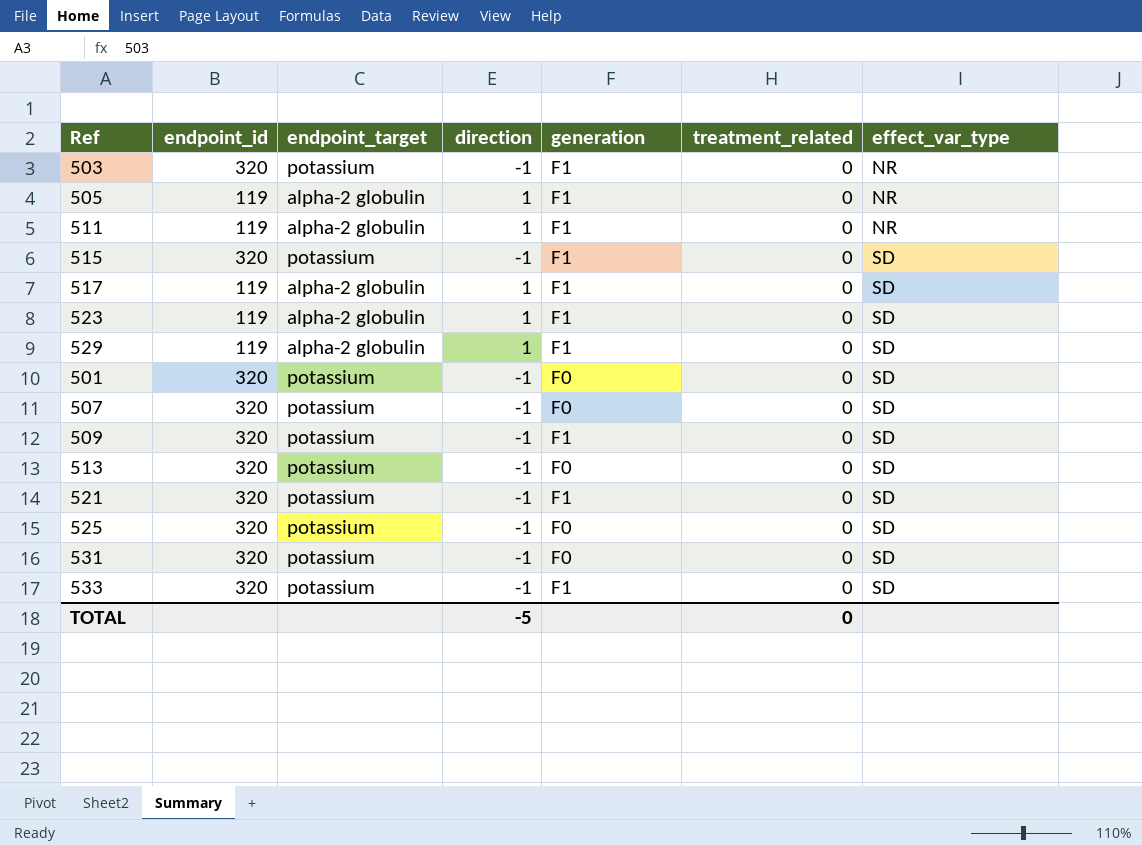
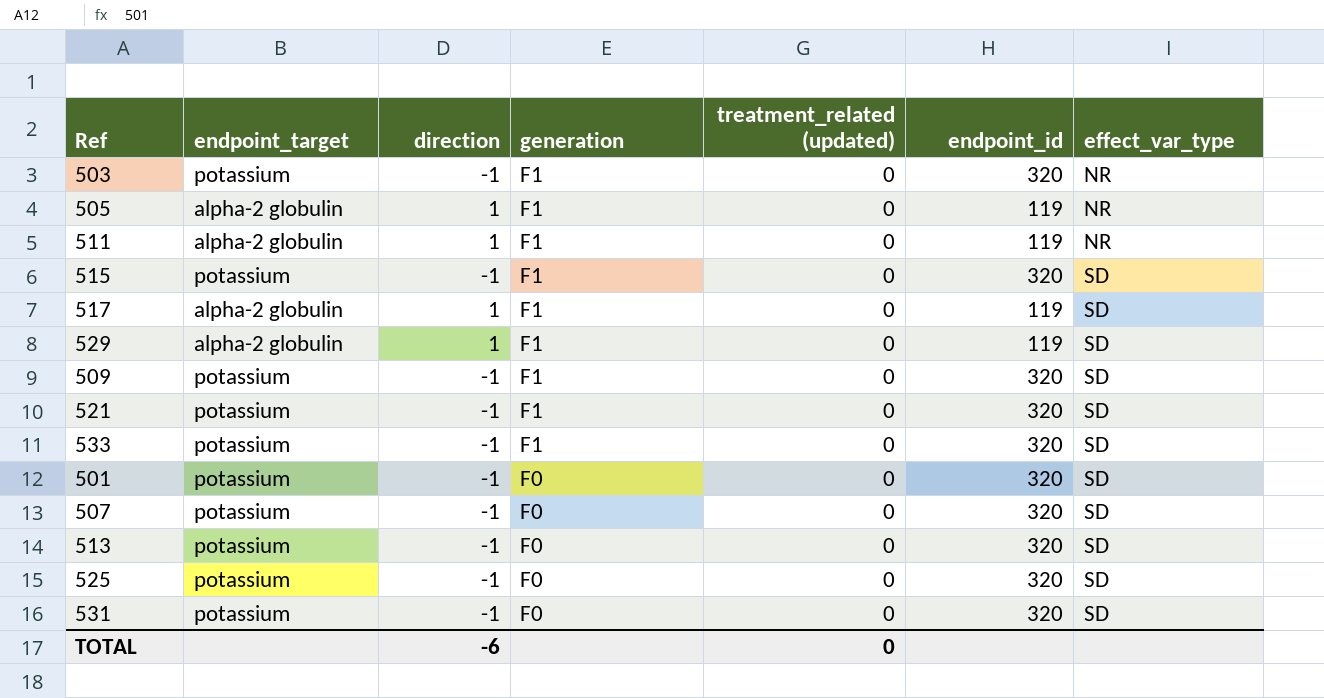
row order: effect_var_type ascending -> generation descending
column name: treatment_related -> treatment_related (updated)
column endpoint_id | position: 2 -> 6
row 523: 119 | alpha-2 globulin | 1 | F1 | 0 | SD -> none
TOTAL | direction: -5 -> -6

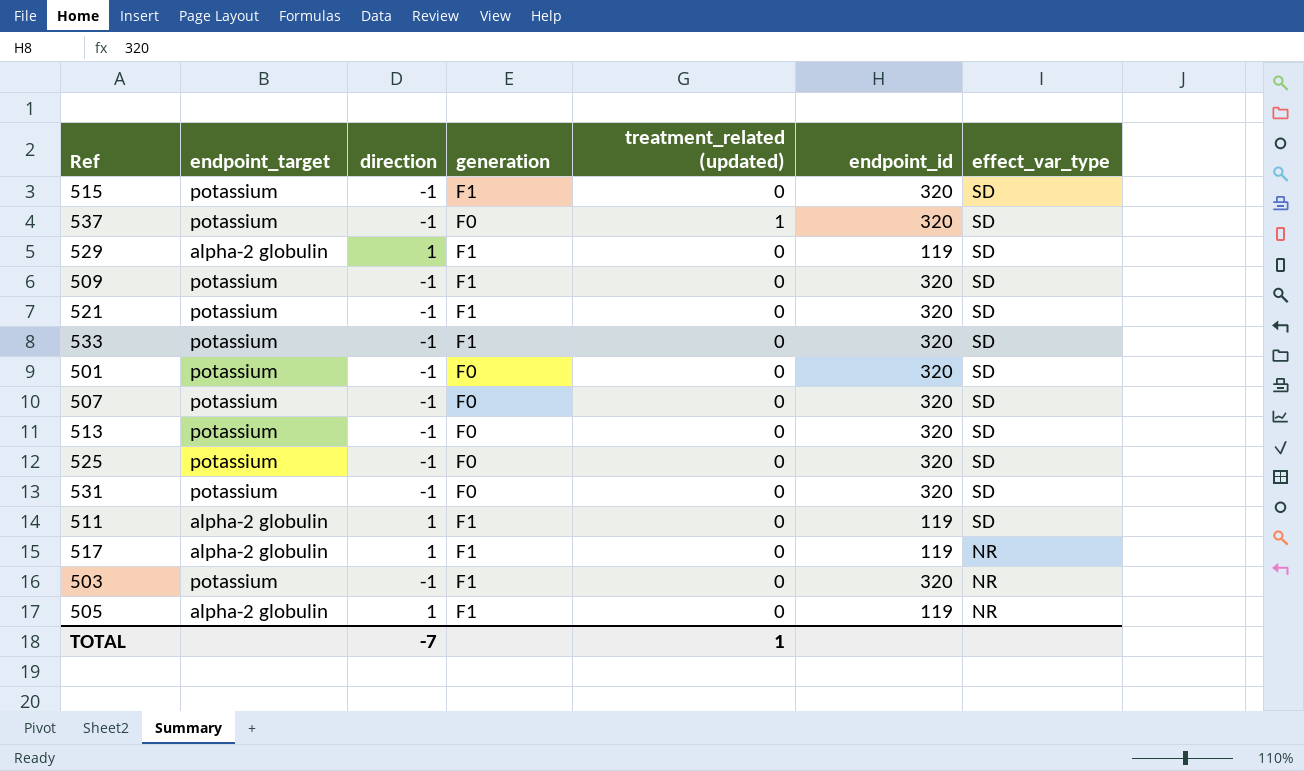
row order: generation descending -> effect_var_type descending
row 537: none -> potassium | -1 | F0 | 1 | 320 | SD
511 | effect_var_type: NR -> SD
517 | effect_var_type: SD -> NR
TOTAL | direction: -6 -> -7
TOTAL | treatment_related (updated): 0 -> 1

